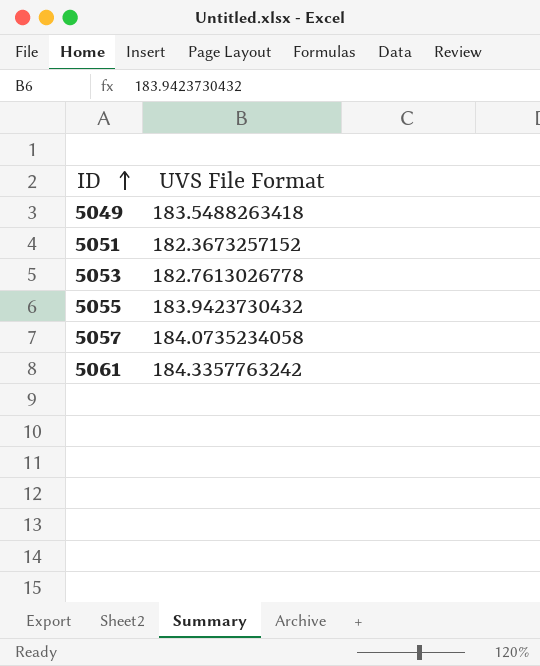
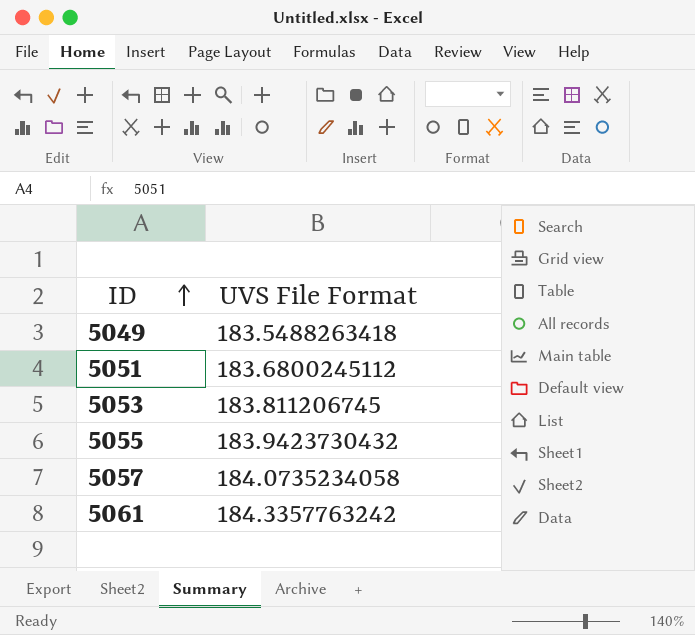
5051 | UVS File Format: 182.3673257152 -> 183.6800245112
5053 | UVS File Format: 182.7613026778 -> 183.811206745

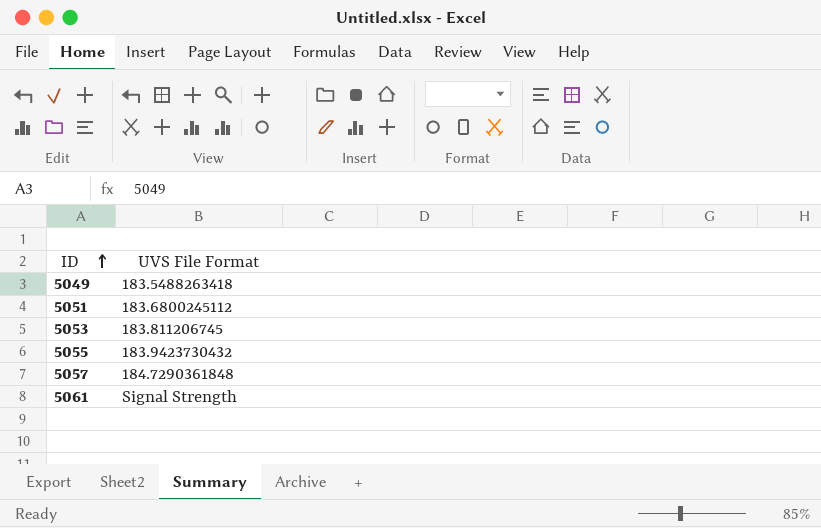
5057 | UVS File Format: 184.0735234058 -> 184.7290361848
5061 | UVS File Format: 184.3357763242 -> Signal Strength

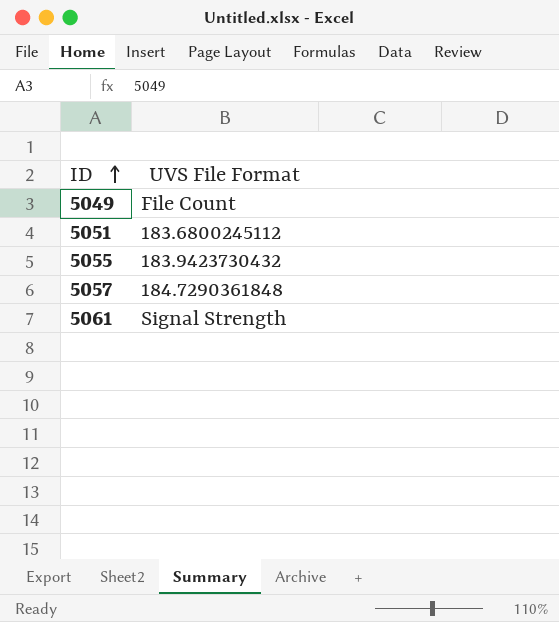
row 5053: 183.811206745 -> none
5049 | UVS File Format: 183.5488263418 -> File Count

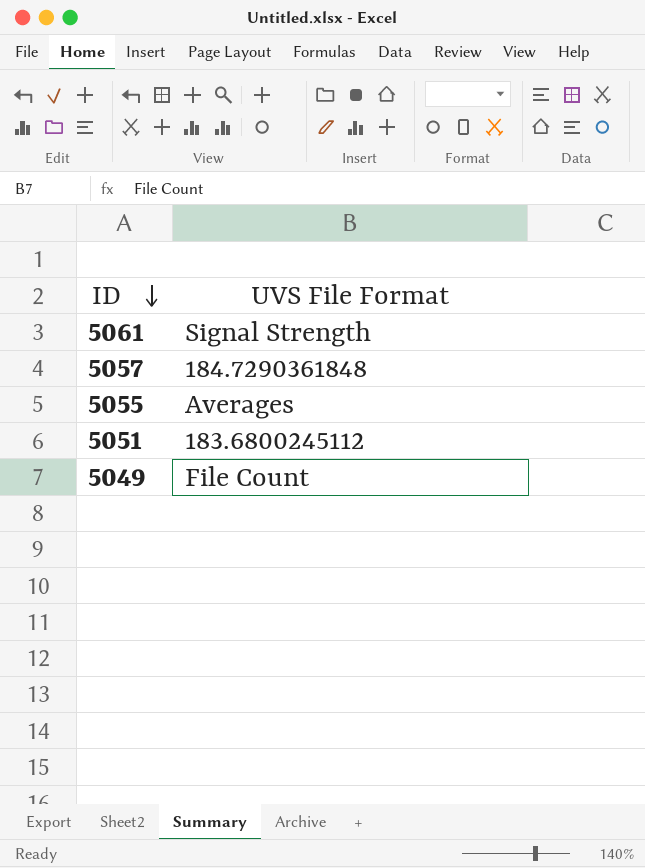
row order: ID ascending -> ID descending
5055 | UVS File Format: 183.9423730432 -> Averages

